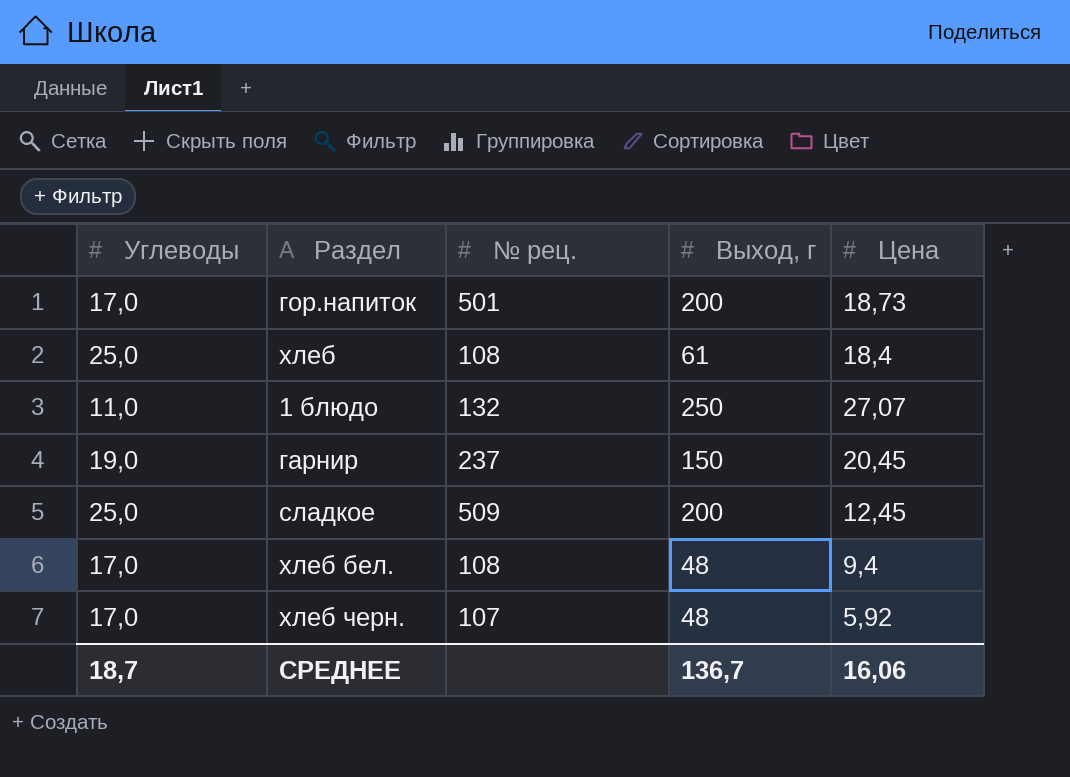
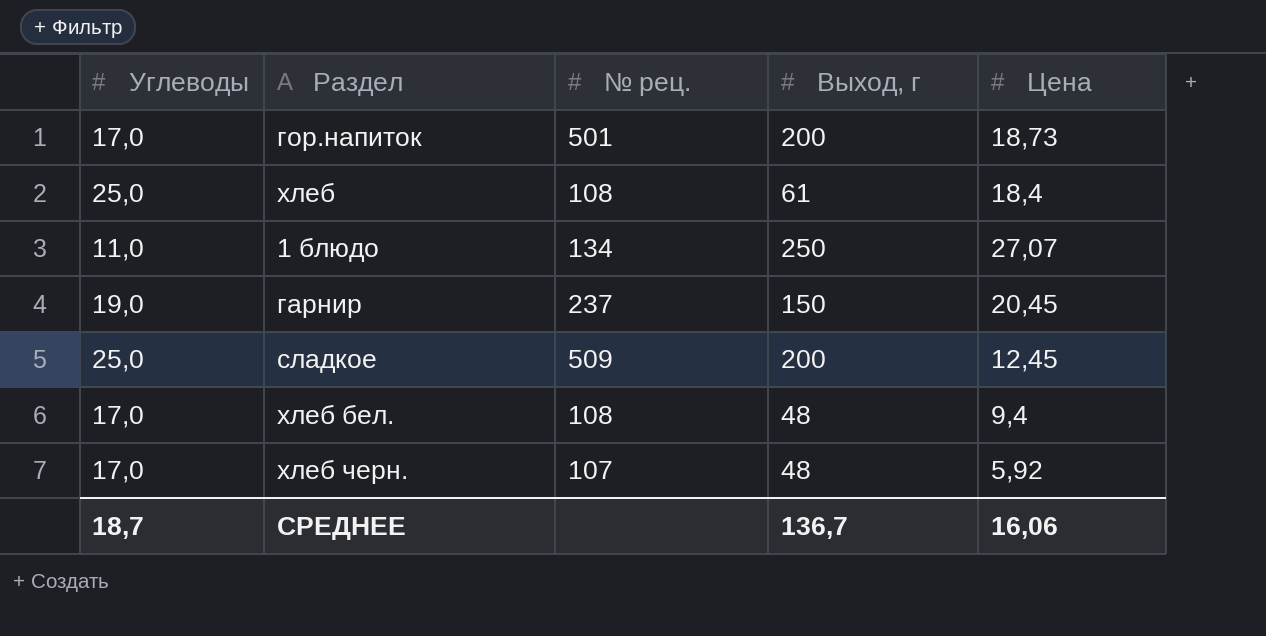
1 блюдо | № рец.: 132 -> 134

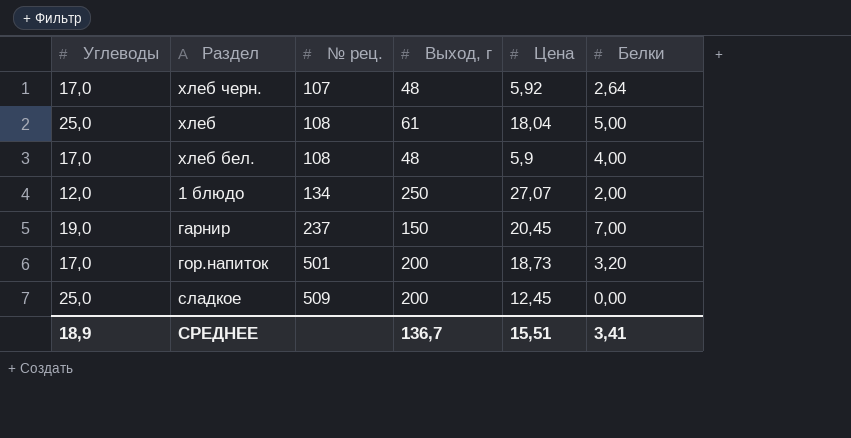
row order: none -> № рец. ascending
column Белки | position: none -> 6
хлеб | Цена: 18,4 -> 18,04
хлеб бел. | Цена: 9,4 -> 5,9
1 блюдо | Углеводы: 11,0 -> 12,0
СРЕДНЕЕ | Углеводы: 18,7 -> 18,9
СРЕДНЕЕ | Цена: 16,06 -> 15,51

